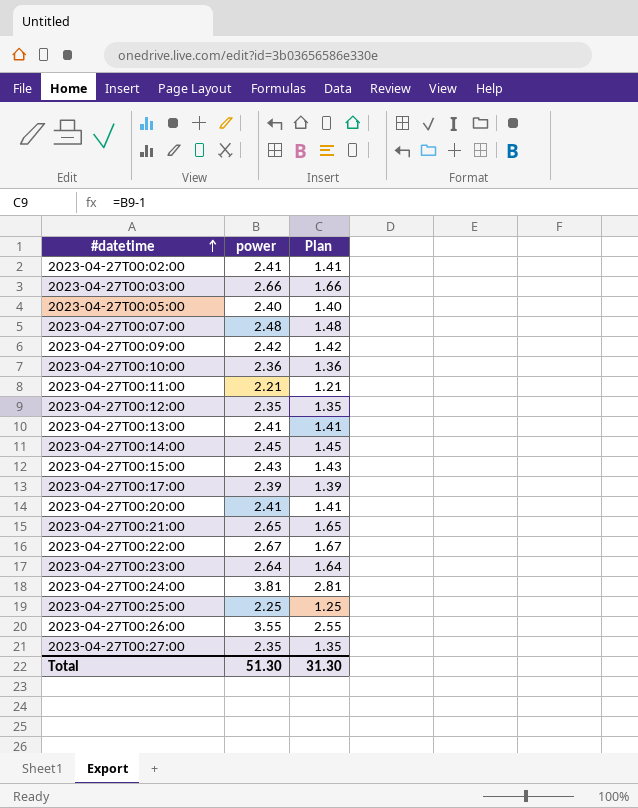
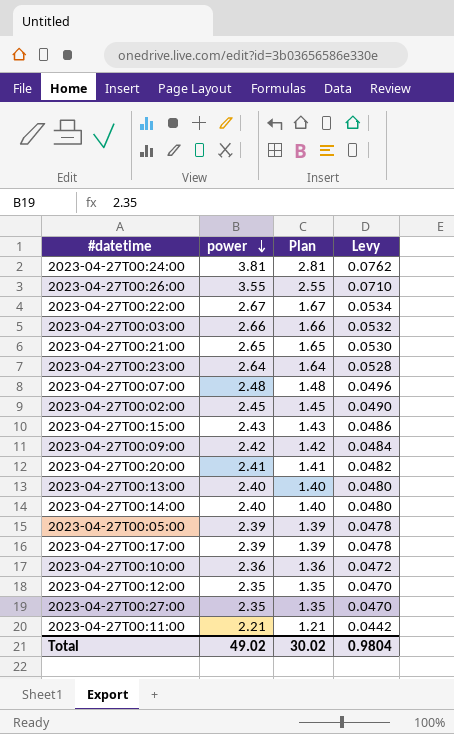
row order: #datetime ascending -> power descending
column Levy | formula: none -> [power] * 0.02
row 2023-04-27T00:25:00: 2.25 | 1.25 -> none
2023-04-27T00:02:00 | power: 2.41 -> 2.45
2023-04-27T00:02:00 | Plan: 1.41 -> 1.45
2023-04-27T00:13:00 | power: 2.41 -> 2.40
2023-04-27T00:13:00 | Plan: 1.41 -> 1.40
2023-04-27T00:14:00 | power: 2.45 -> 2.40
2023-04-27T00:14:00 | Plan: 1.45 -> 1.40
2023-04-27T00:05:00 | power: 2.40 -> 2.39
2023-04-27T00:05:00 | Plan: 1.40 -> 1.39
Total | power: 51.30 -> 49.02
Total | Plan: 31.30 -> 30.02

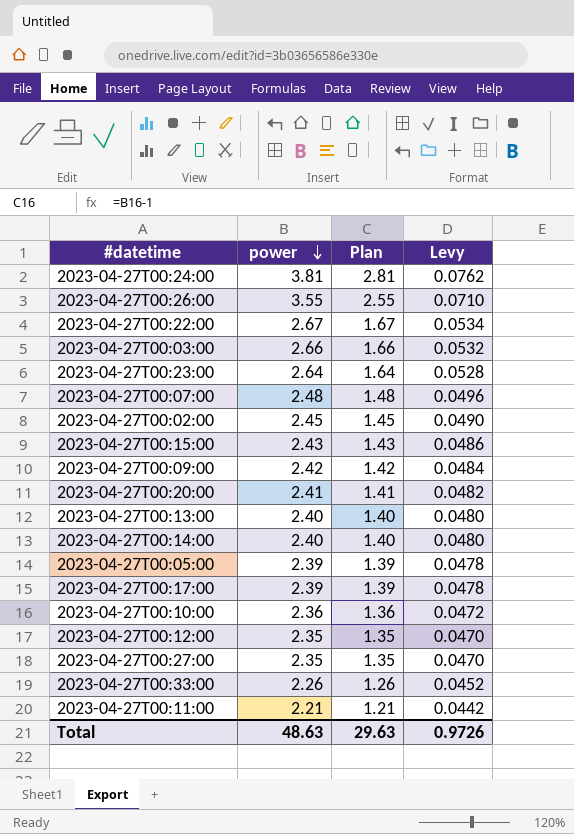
row 2023-04-27T00:21:00: 2.65 | 1.65 | 0.0530 -> none
row 2023-04-27T00:33:00: none -> 2.26 | 1.26 | 0.0452
Total | power: 49.02 -> 48.63
Total | Plan: 30.02 -> 29.63
Total | Levy: 0.9804 -> 0.9726

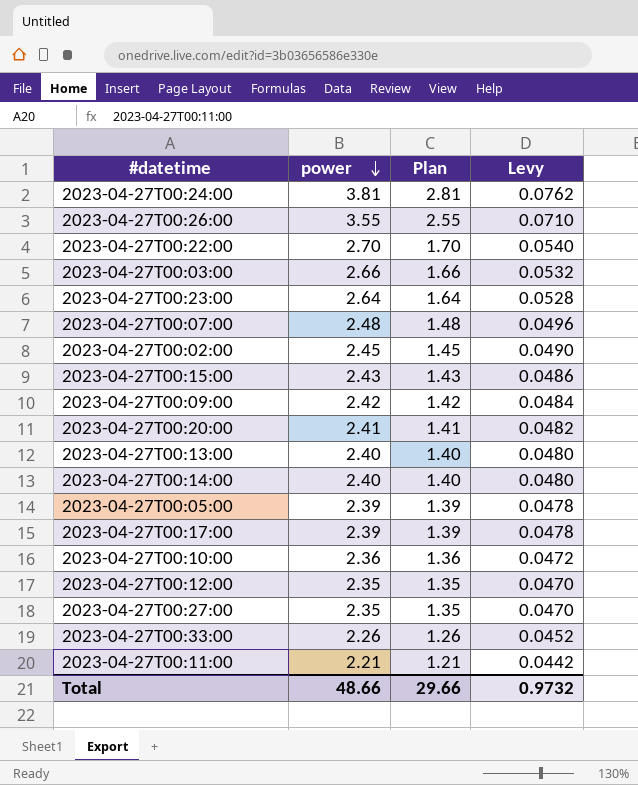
2023-04-27T00:22:00 | power: 2.67 -> 2.70
2023-04-27T00:22:00 | Plan: 1.67 -> 1.70
2023-04-27T00:22:00 | Levy: 0.0534 -> 0.0540
Total | power: 48.63 -> 48.66
Total | Plan: 29.63 -> 29.66
Total | Levy: 0.9726 -> 0.9732

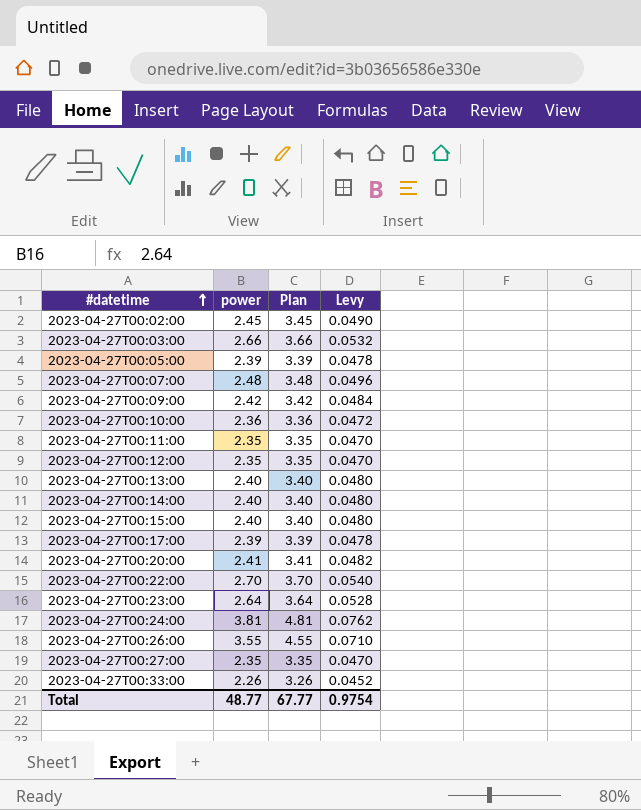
row order: power descending -> #datetime ascending
column Plan | formula: [power] - 1 -> [power] + 1
2023-04-27T00:11:00 | power: 2.21 -> 2.35
2023-04-27T00:11:00 | Levy: 0.0442 -> 0.0470
2023-04-27T00:15:00 | power: 2.43 -> 2.40
2023-04-27T00:15:00 | Levy: 0.0486 -> 0.0480
Total | power: 48.66 -> 48.77
Total | Plan: 29.66 -> 67.77
Total | Levy: 0.9732 -> 0.9754

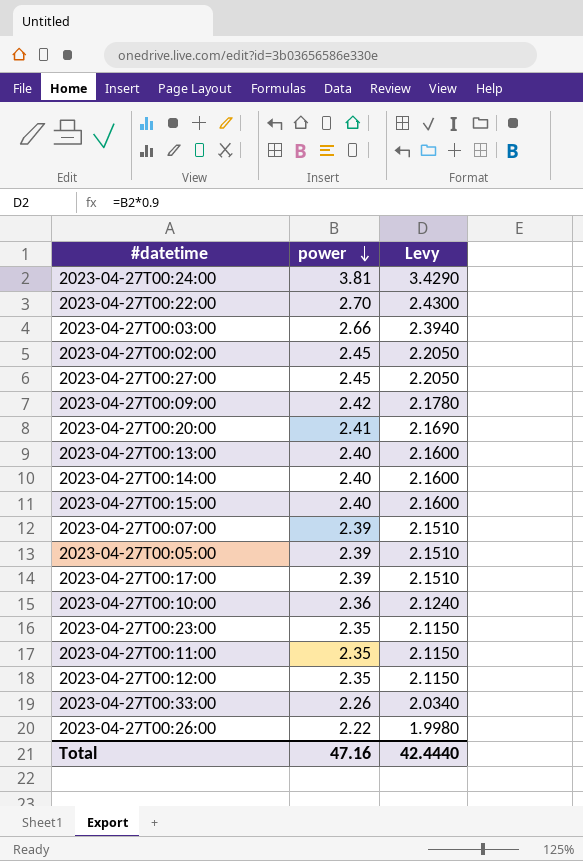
row order: #datetime ascending -> power descending
column Plan | formula: [power] + 1 -> none
column Levy | formula: [power] * 0.02 -> [power] * 0.9
2023-04-27T00:27:00 | power: 2.35 -> 2.45
2023-04-27T00:07:00 | power: 2.48 -> 2.39
2023-04-27T00:23:00 | power: 2.64 -> 2.35
2023-04-27T00:26:00 | power: 3.55 -> 2.22
Total | power: 48.77 -> 47.16
Total | Levy: 0.9754 -> 42.4440

